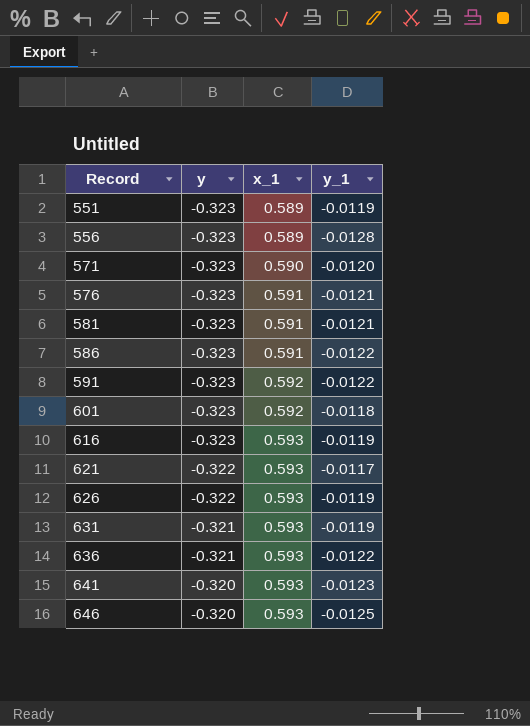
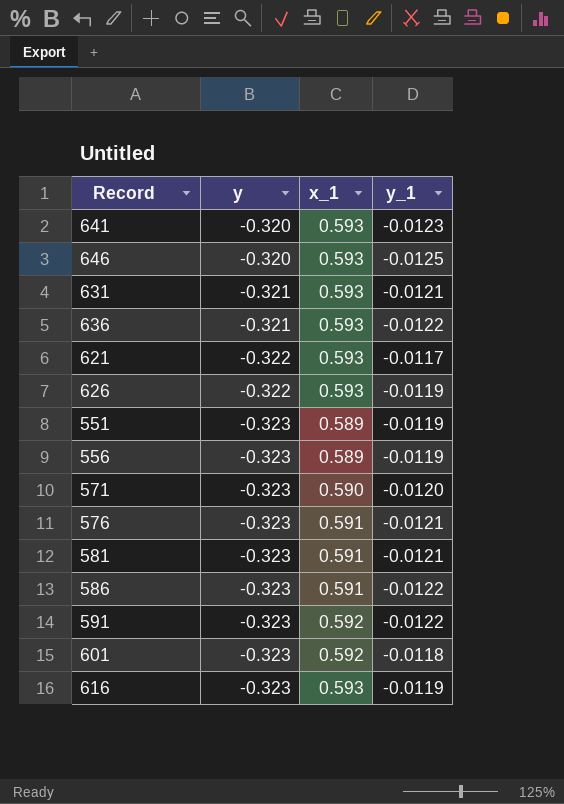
row order: Record ascending -> y descending
631 | y_1: -0.0119 -> -0.0121
556 | y_1: -0.0128 -> -0.0119

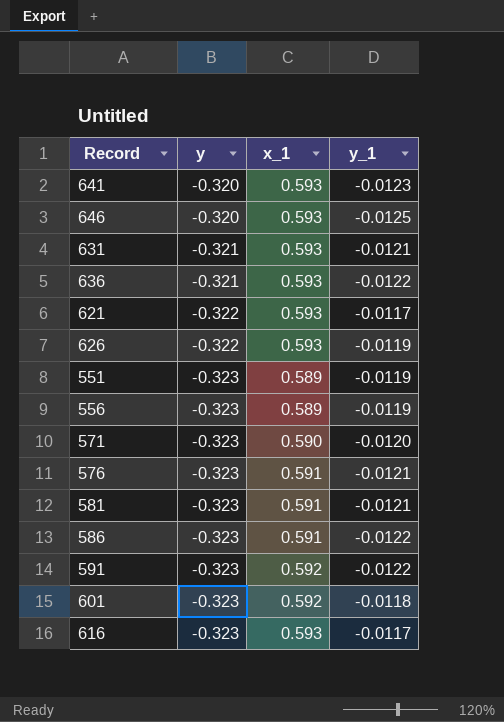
616 | y_1: -0.0119 -> -0.0117

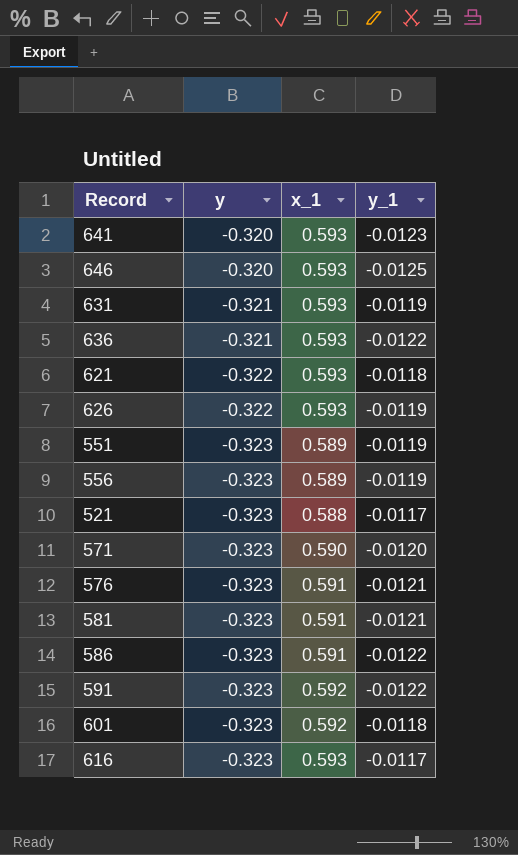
631 | y_1: -0.0121 -> -0.0119
621 | y_1: -0.0117 -> -0.0118
row 521: none -> -0.323 | 0.588 | -0.0117

